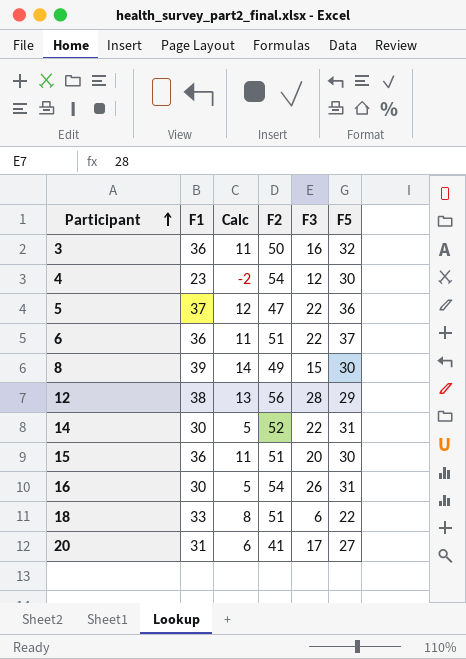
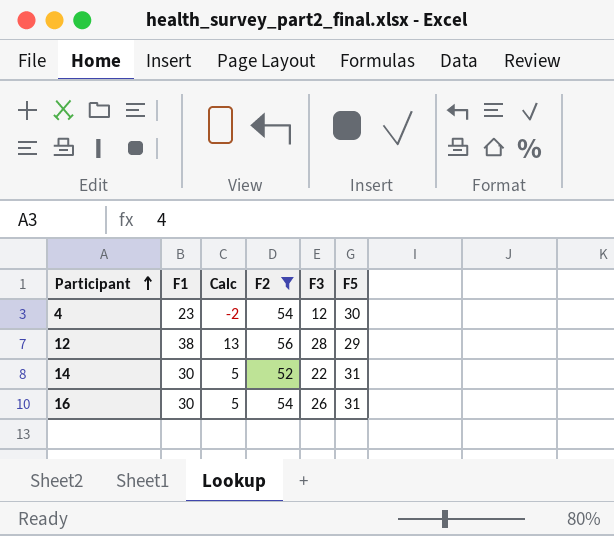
filter: none -> F2 >= 52

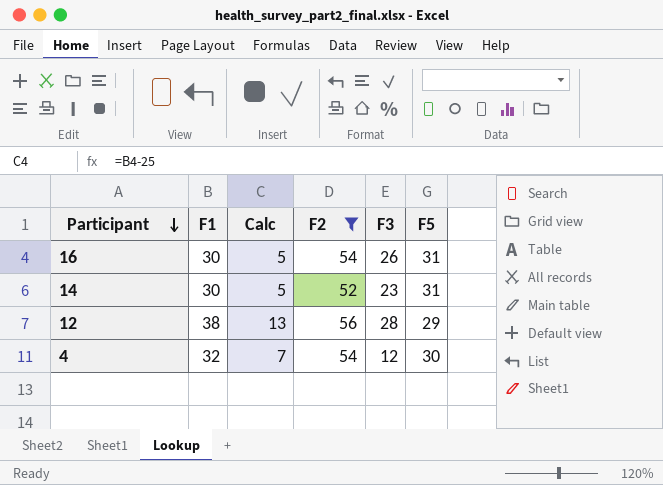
row order: Participant ascending -> Participant descending
14 | F3: 22 -> 23
4 | F1: 23 -> 32
4 | Calc: -2 -> 7

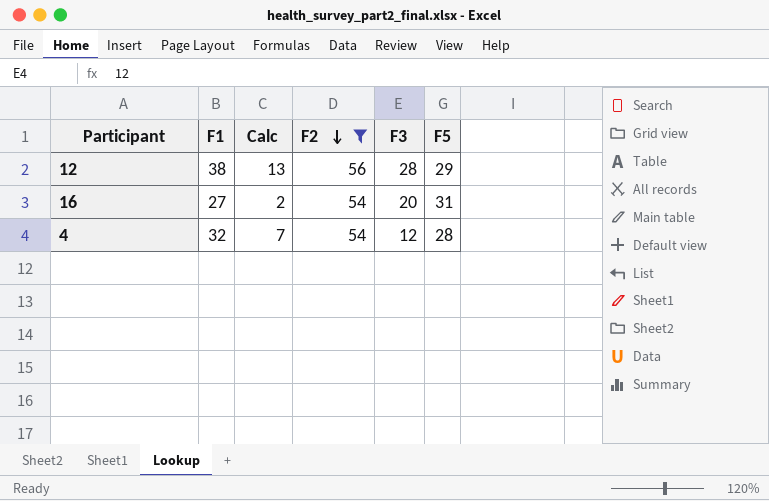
row order: Participant descending -> F2 descending
row 14: 30 | 5 | 52 | 23 | 31 -> none
16 | F1: 30 -> 27
16 | Calc: 5 -> 2
16 | F3: 26 -> 20
4 | F5: 30 -> 28

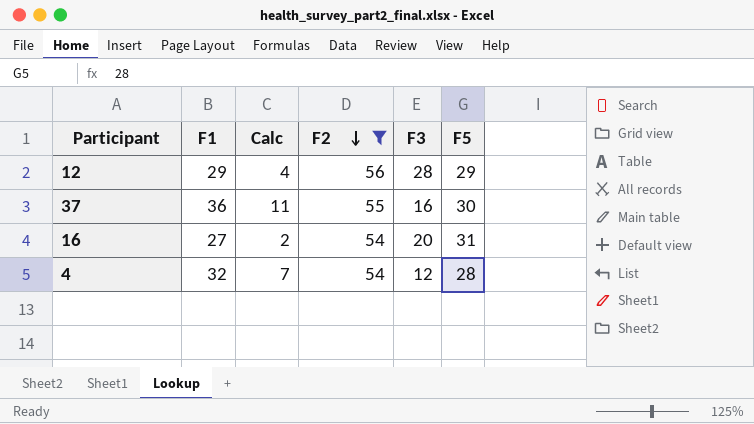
12 | F1: 38 -> 29
12 | Calc: 13 -> 4
row 37: none -> 36 | 11 | 55 | 16 | 30

